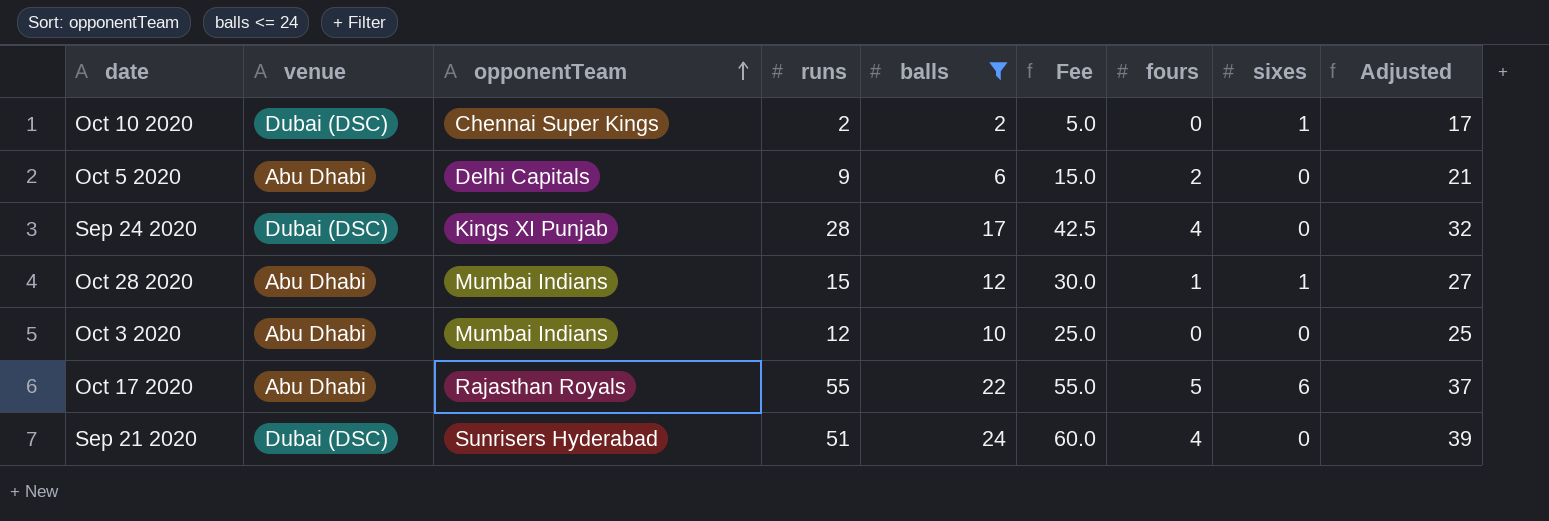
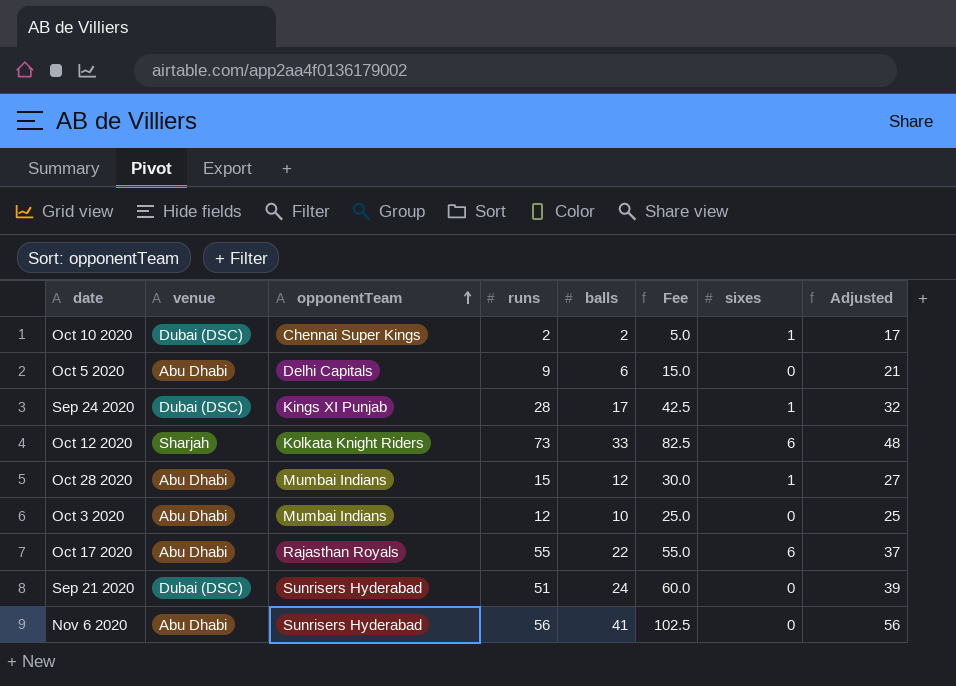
filter: balls <= 24 -> none
column fours | position: 7 -> none
Sep 24 2020 | sixes: 0 -> 1

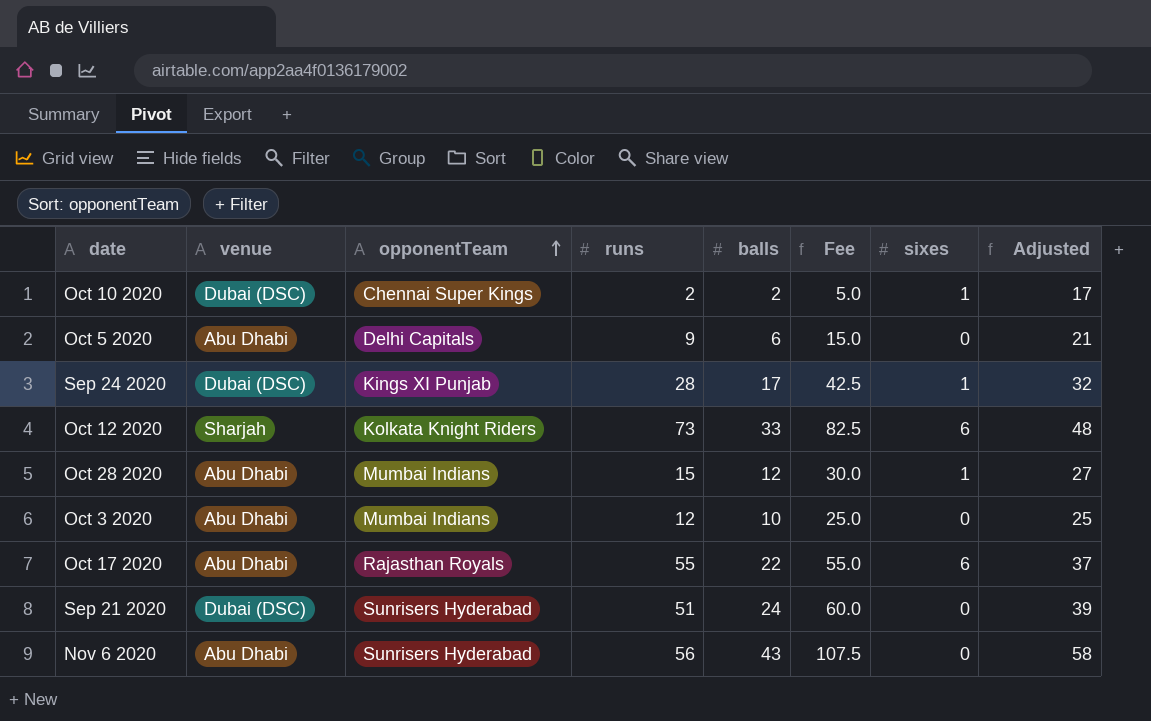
Nov 6 2020 | balls: 41 -> 43
Nov 6 2020 | Fee: 102.5 -> 107.5
Nov 6 2020 | Adjusted: 56 -> 58

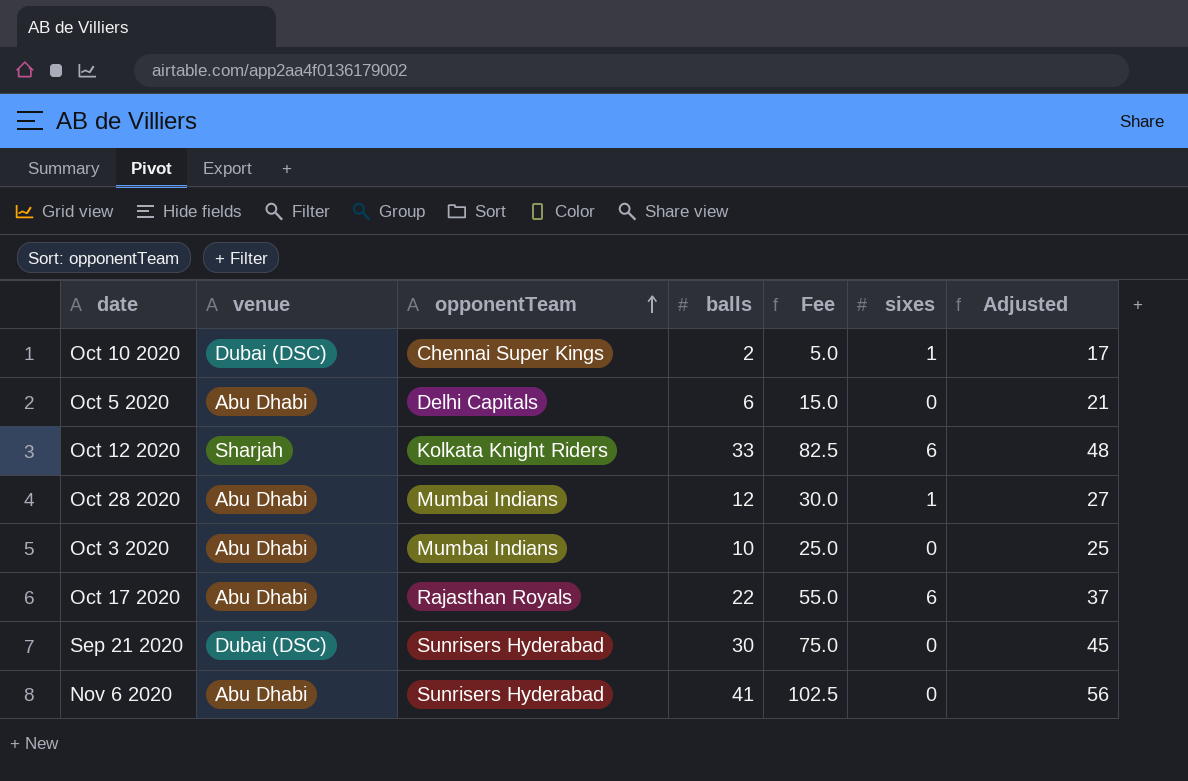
column runs | position: 4 -> none
row Sep 24 2020: Dubai (DSC) | Kings XI Punjab | 28 | 17 | 42.5 | 1 | 32 -> none
Sep 21 2020 | balls: 24 -> 30
Sep 21 2020 | Fee: 60.0 -> 75.0
Sep 21 2020 | Adjusted: 39 -> 45
Nov 6 2020 | balls: 43 -> 41
Nov 6 2020 | Fee: 107.5 -> 102.5
Nov 6 2020 | Adjusted: 58 -> 56

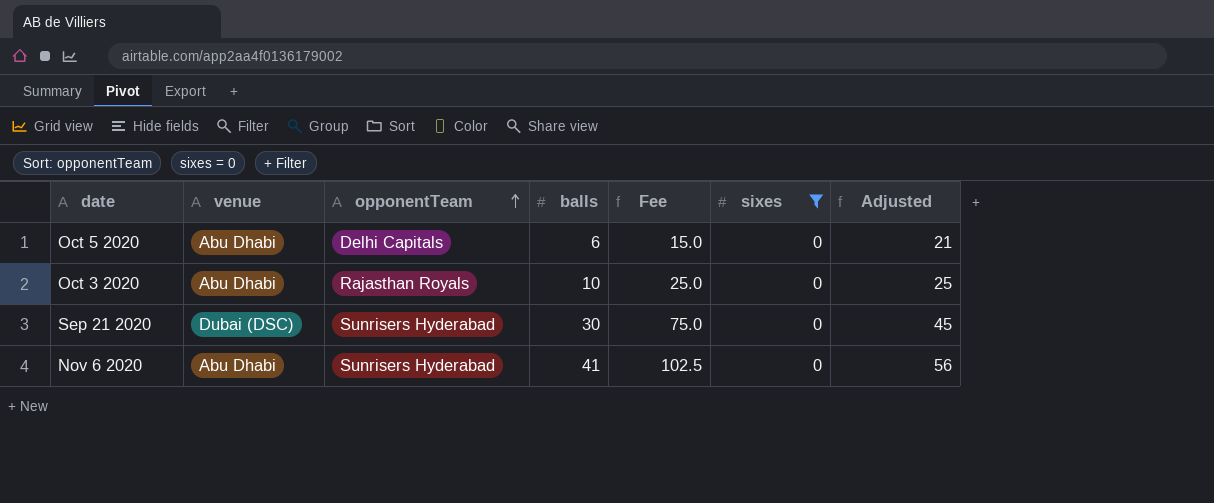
filter: none -> sixes = 0
Oct 3 2020 | opponentTeam: Mumbai Indians -> Rajasthan Royals

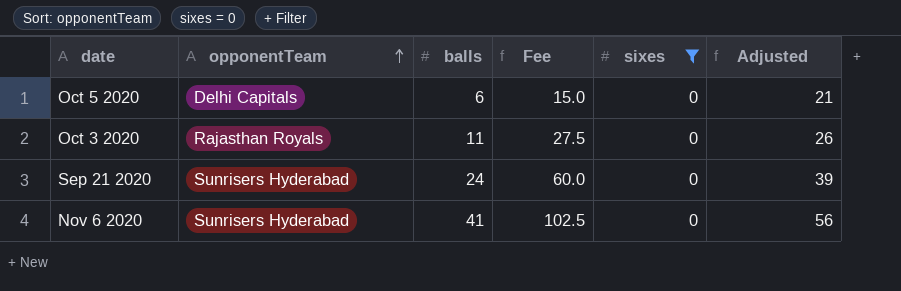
column venue | position: 2 -> none
Oct 3 2020 | balls: 10 -> 11
Oct 3 2020 | Fee: 25.0 -> 27.5
Oct 3 2020 | Adjusted: 25 -> 26
Sep 21 2020 | balls: 30 -> 24
Sep 21 2020 | Fee: 75.0 -> 60.0
Sep 21 2020 | Adjusted: 45 -> 39

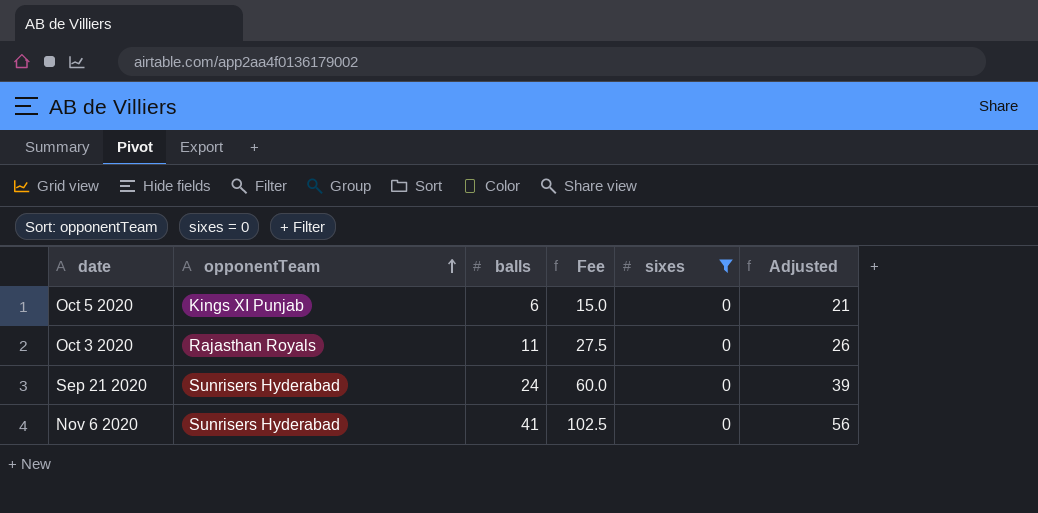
Oct 5 2020 | opponentTeam: Delhi Capitals -> Kings XI Punjab

